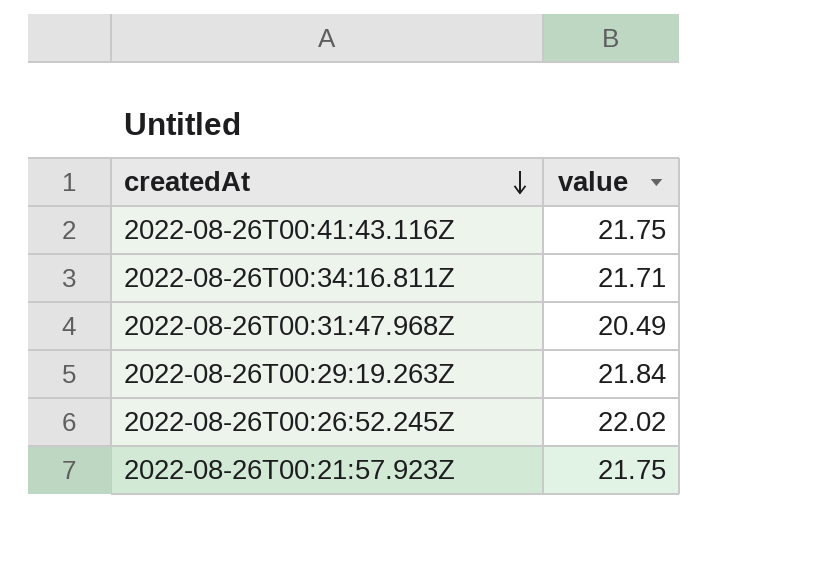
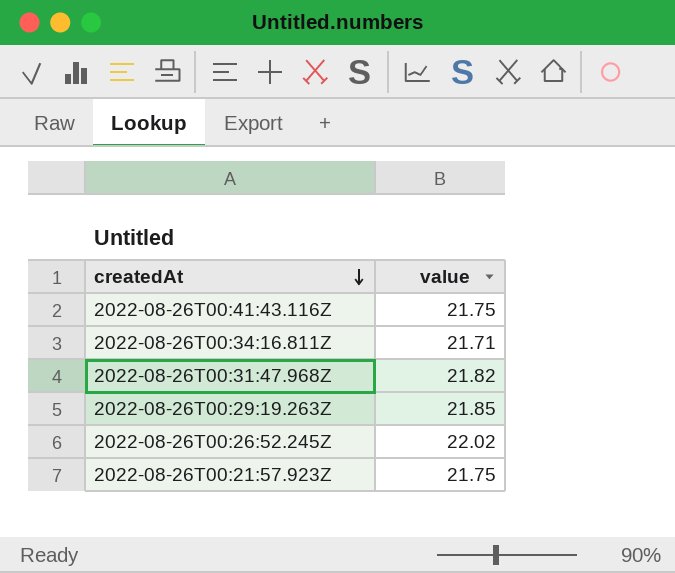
2022-08-26T00:31:47.968Z | value: 20.49 -> 21.82
2022-08-26T00:29:19.263Z | value: 21.84 -> 21.85

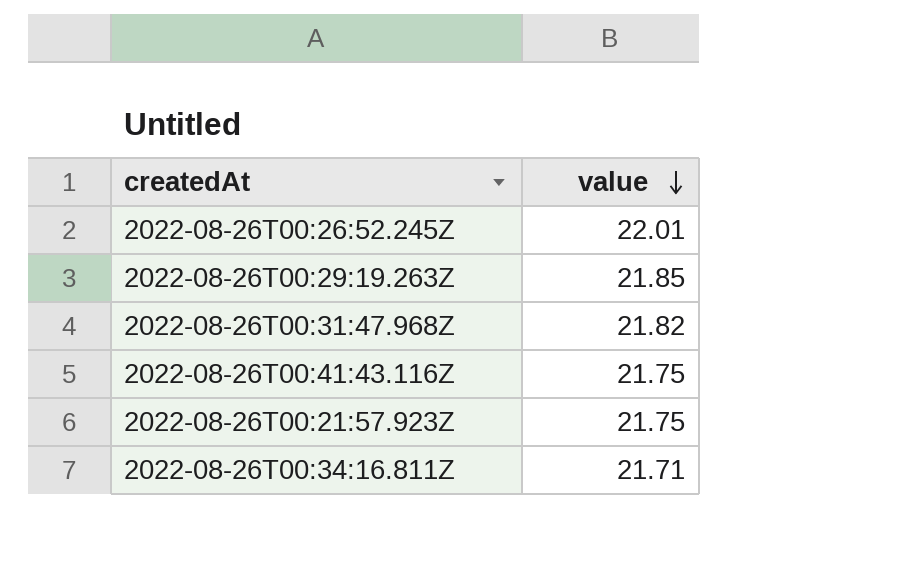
row order: createdAt descending -> value descending
2022-08-26T00:26:52.245Z | value: 22.02 -> 22.01

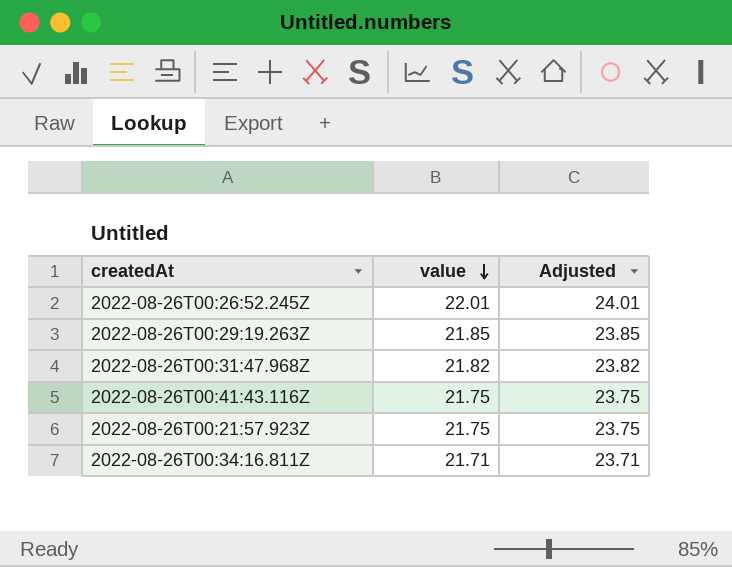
column Adjusted | formula: none -> [value] + 2

